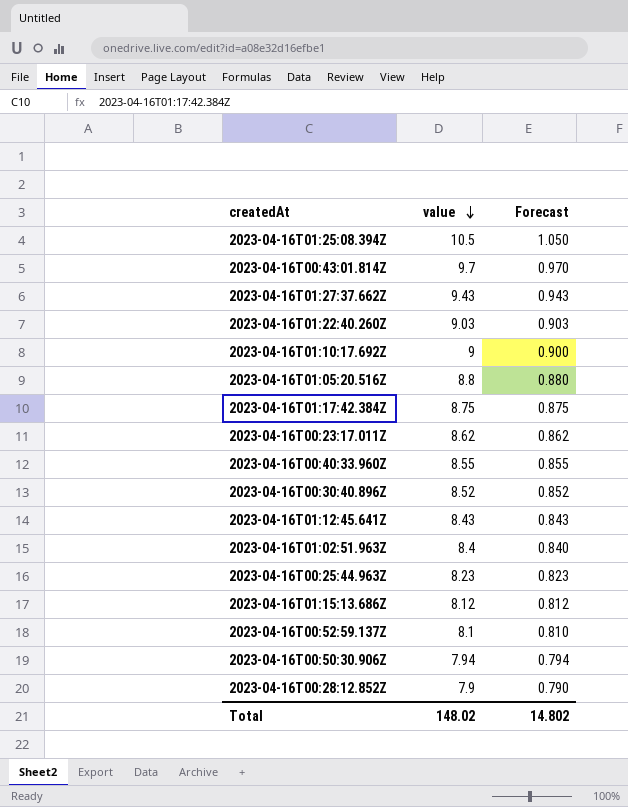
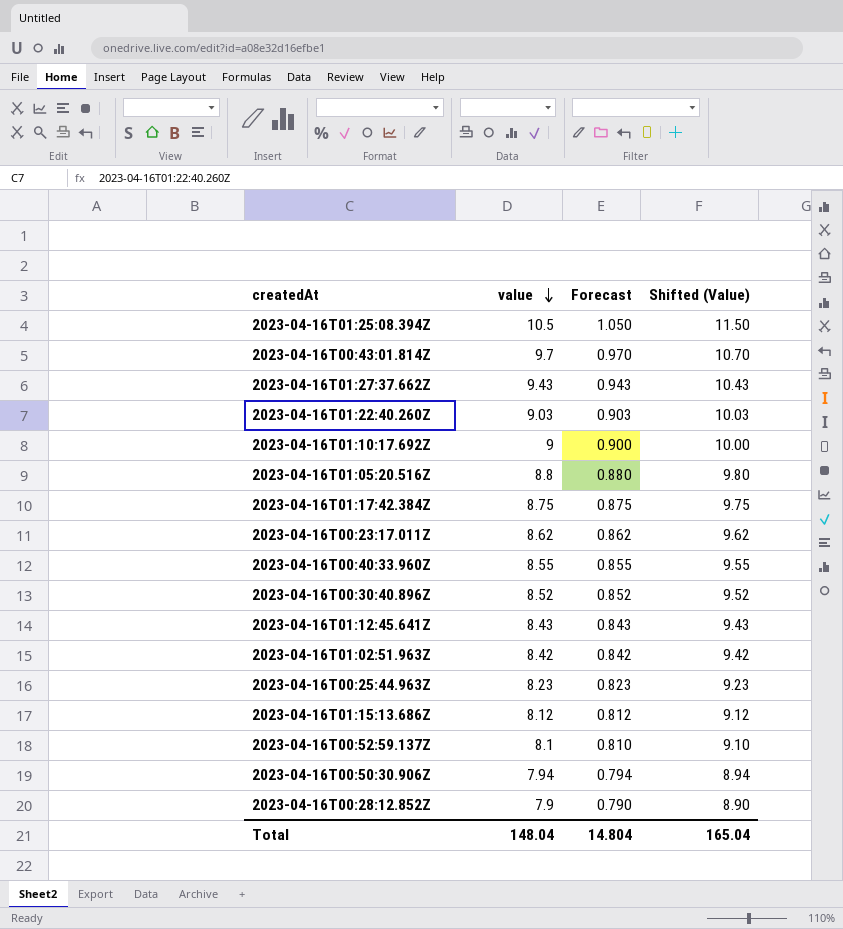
column Shifted (Value) | formula: none -> [value] + 1
2023-04-16T01:02:51.963Z | value: 8.4 -> 8.42
2023-04-16T01:02:51.963Z | Forecast: 0.840 -> 0.842
Total | value: 148.02 -> 148.04
Total | Forecast: 14.802 -> 14.804

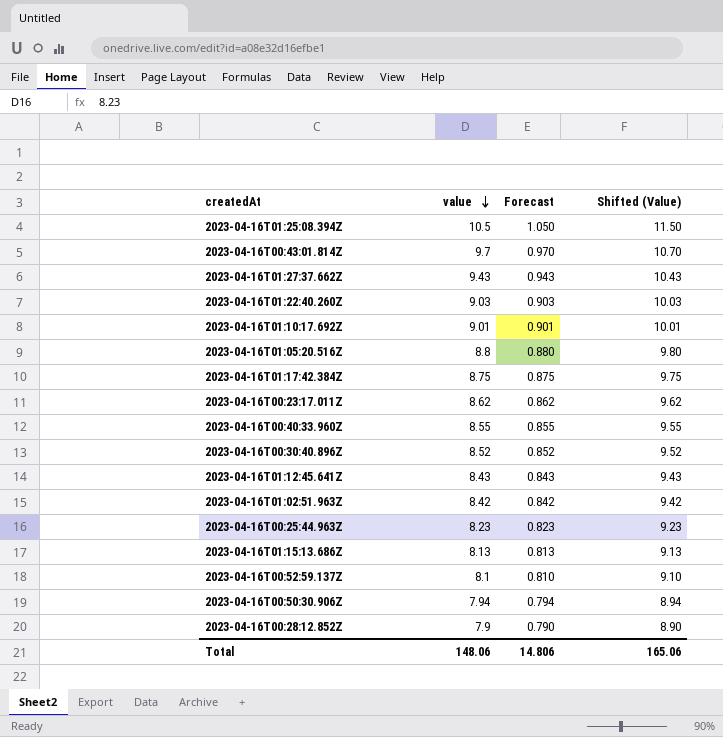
2023-04-16T01:10:17.692Z | value: 9 -> 9.01
2023-04-16T01:10:17.692Z | Forecast: 0.900 -> 0.901
2023-04-16T01:10:17.692Z | Shifted (Value): 10.00 -> 10.01
2023-04-16T01:15:13.686Z | value: 8.12 -> 8.13
2023-04-16T01:15:13.686Z | Forecast: 0.812 -> 0.813
2023-04-16T01:15:13.686Z | Shifted (Value): 9.12 -> 9.13
Total | value: 148.04 -> 148.06
Total | Forecast: 14.804 -> 14.806
Total | Shifted (Value): 165.04 -> 165.06

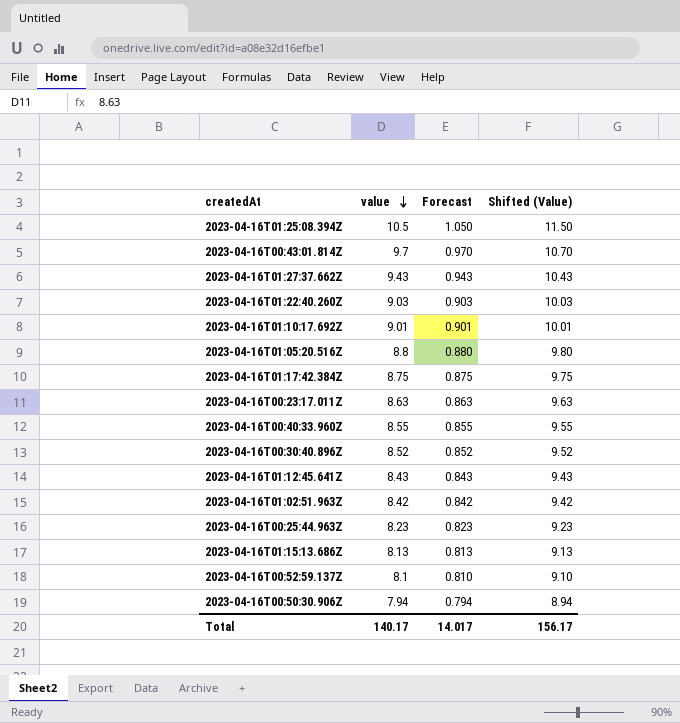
row 2023-04-16T00:28:12.852Z: 7.9 | 0.790 | 8.90 -> none
2023-04-16T00:23:17.011Z | value: 8.62 -> 8.63
2023-04-16T00:23:17.011Z | Forecast: 0.862 -> 0.863
2023-04-16T00:23:17.011Z | Shifted (Value): 9.62 -> 9.63
Total | value: 148.06 -> 140.17
Total | Forecast: 14.806 -> 14.017
Total | Shifted (Value): 165.06 -> 156.17

